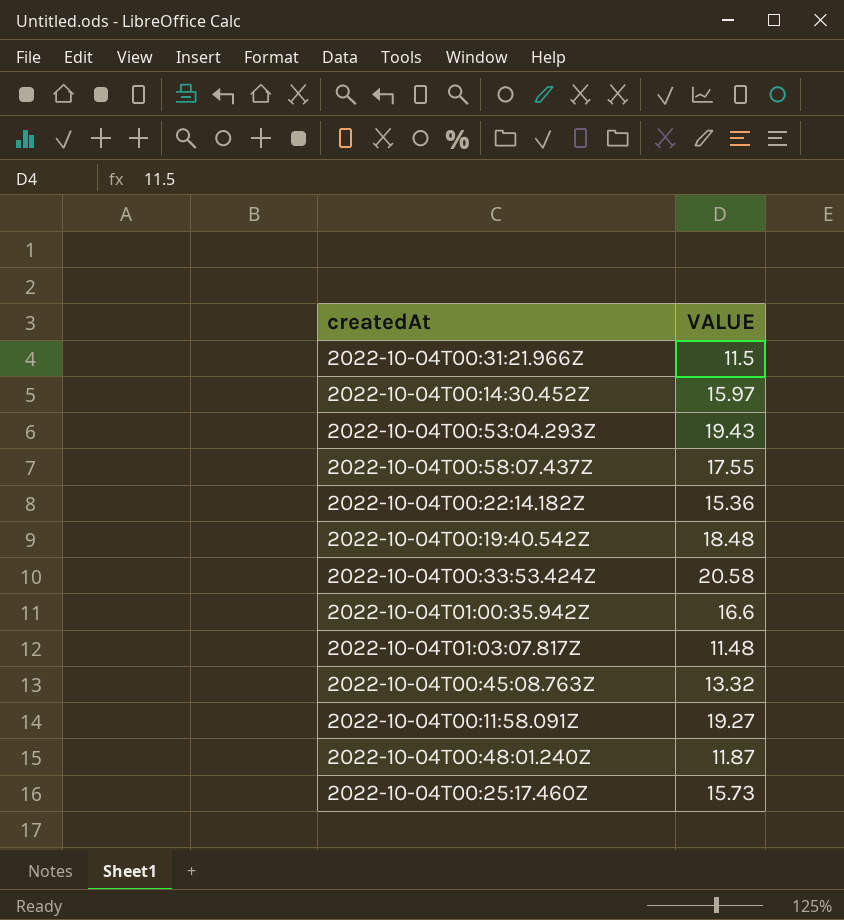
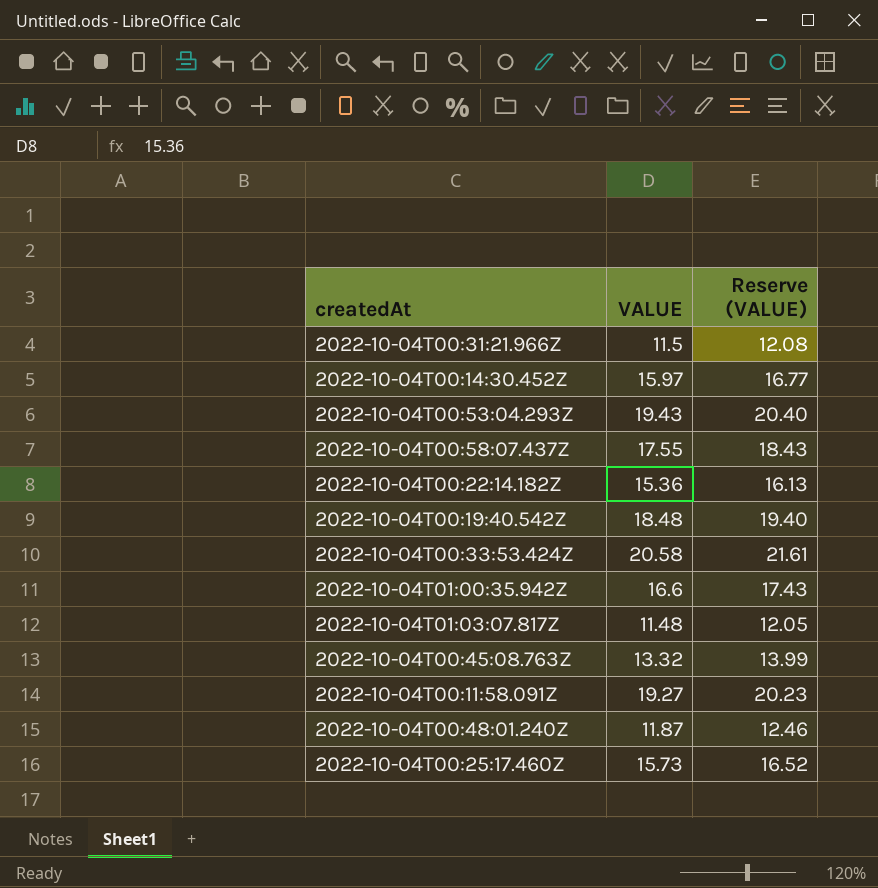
column Reserve (VALUE) | formula: none -> [VALUE] * 1.05

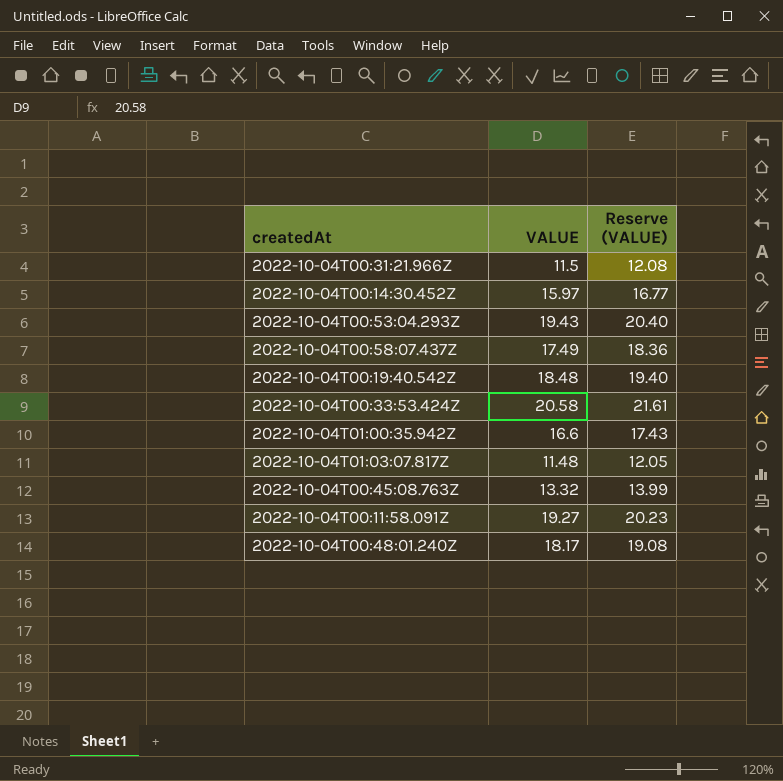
row 2022-10-04T00:22:14.182Z: 15.36 | 16.13 -> none
row 2022-10-04T00:25:17.460Z: 15.73 | 16.52 -> none
2022-10-04T00:58:07.437Z | VALUE: 17.55 -> 17.49
2022-10-04T00:58:07.437Z | Reserve (VALUE): 18.43 -> 18.36
2022-10-04T00:48:01.240Z | VALUE: 11.87 -> 18.17
2022-10-04T00:48:01.240Z | Reserve (VALUE): 12.46 -> 19.08

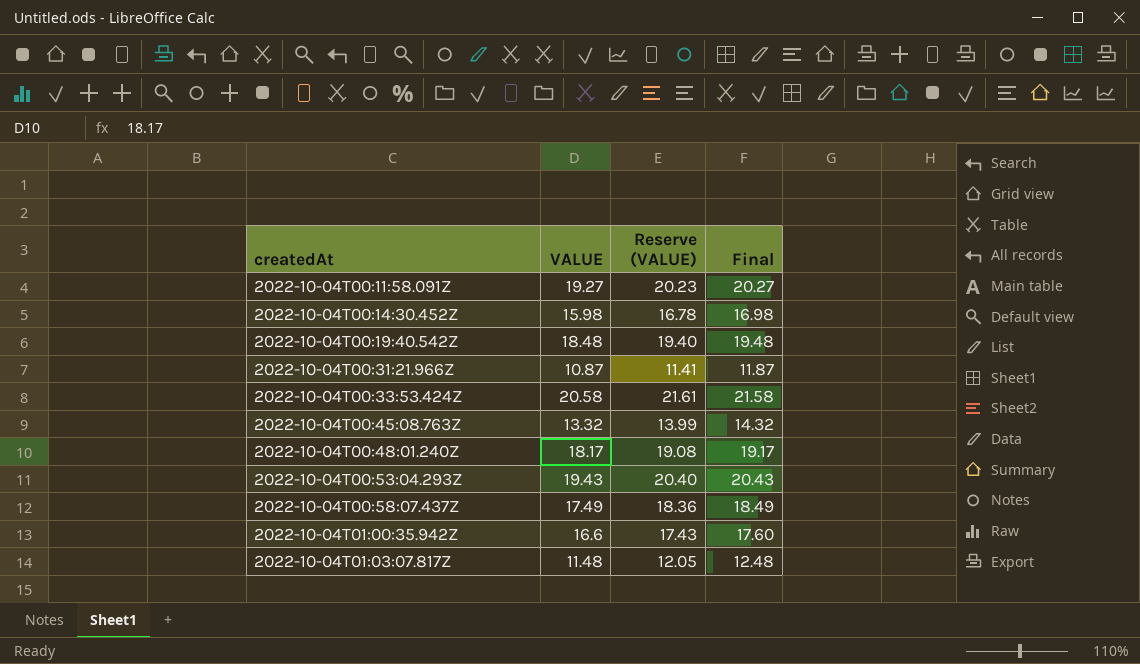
row order: none -> createdAt ascending
column Final | formula: none -> [VALUE] + 1
2022-10-04T00:14:30.452Z | VALUE: 15.97 -> 15.98
2022-10-04T00:14:30.452Z | Reserve (VALUE): 16.77 -> 16.78
2022-10-04T00:31:21.966Z | VALUE: 11.5 -> 10.87
2022-10-04T00:31:21.966Z | Reserve (VALUE): 12.08 -> 11.41

